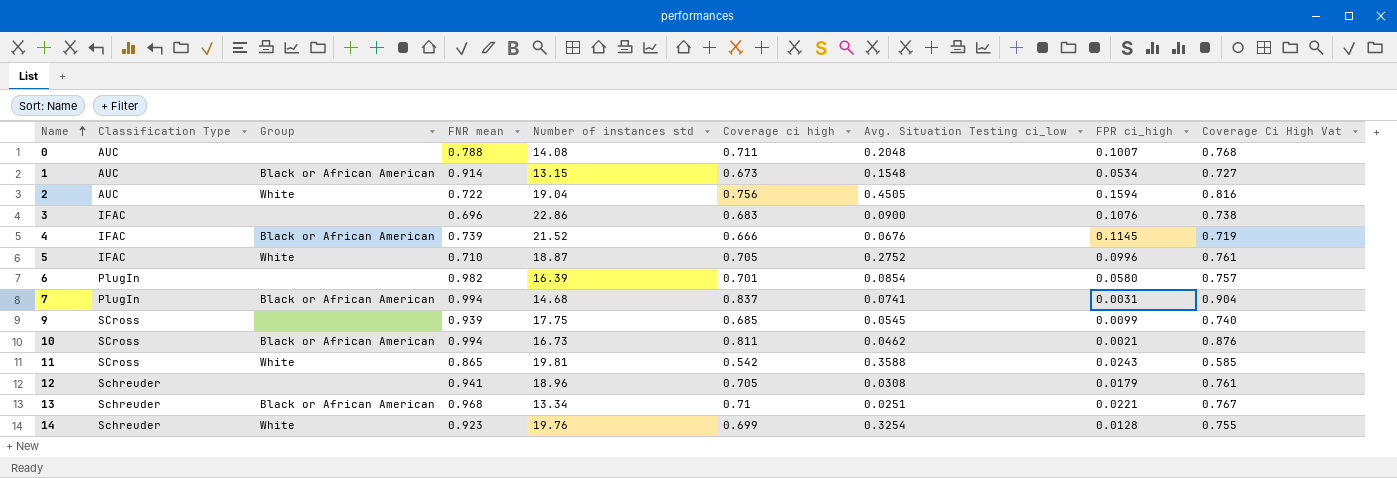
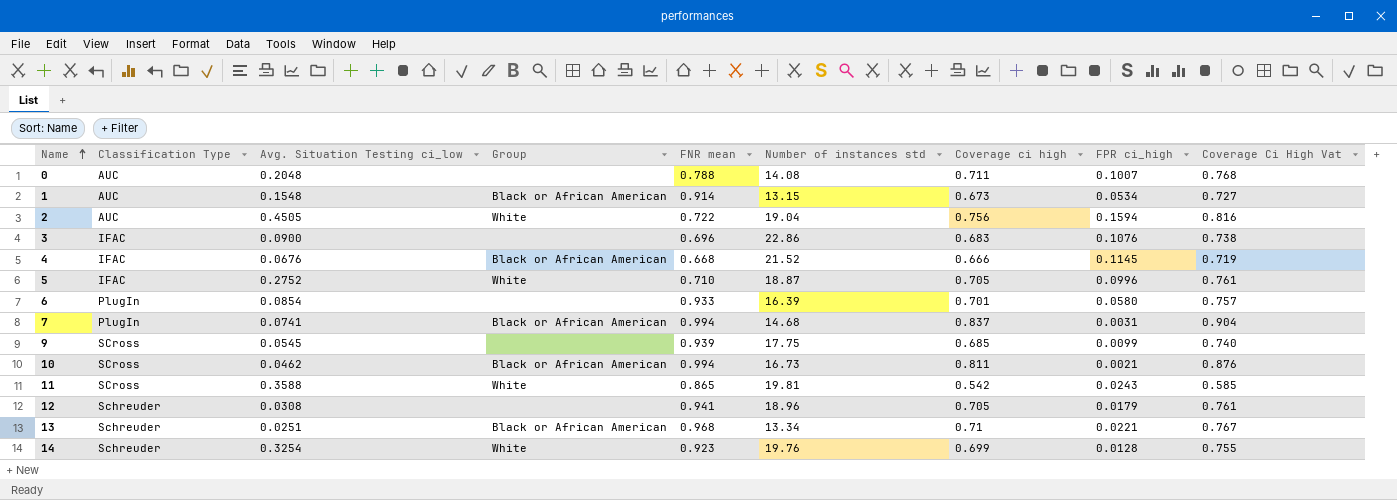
column Avg. Situation Testing ci_low | position: 7 -> 3
4 | FNR mean: 0.739 -> 0.668
6 | FNR mean: 0.982 -> 0.933

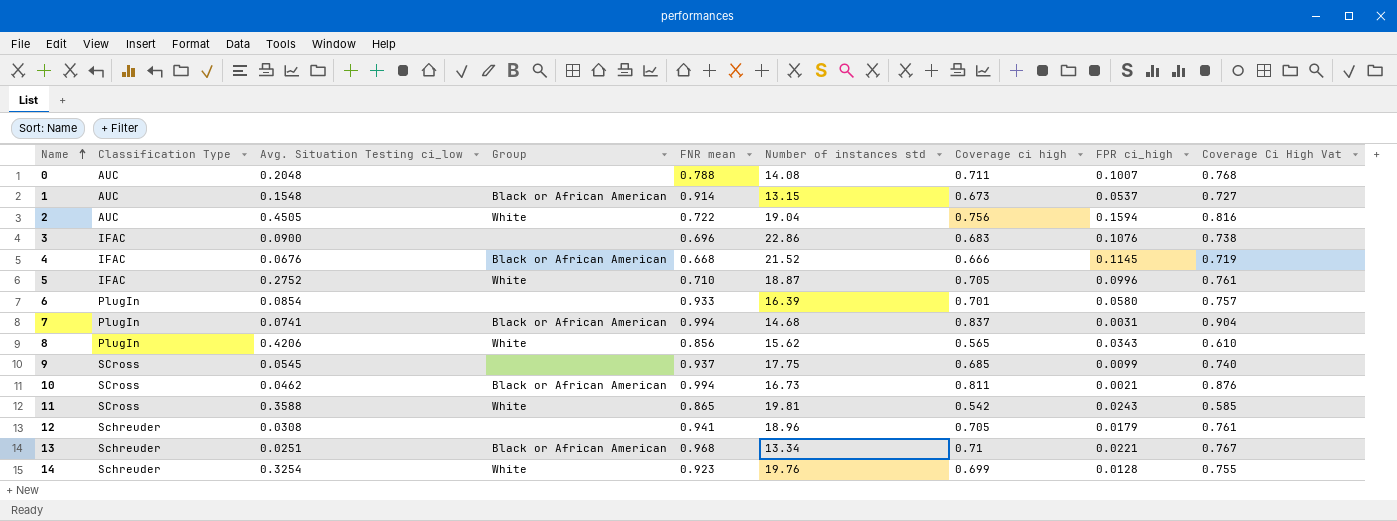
1 | FPR ci_high: 0.0534 -> 0.0537
row 8: none -> PlugIn | 0.4206 | White | 0.856 | 15.62 | 0.565 | 0.0343 | 0.610
9 | FNR mean: 0.939 -> 0.937

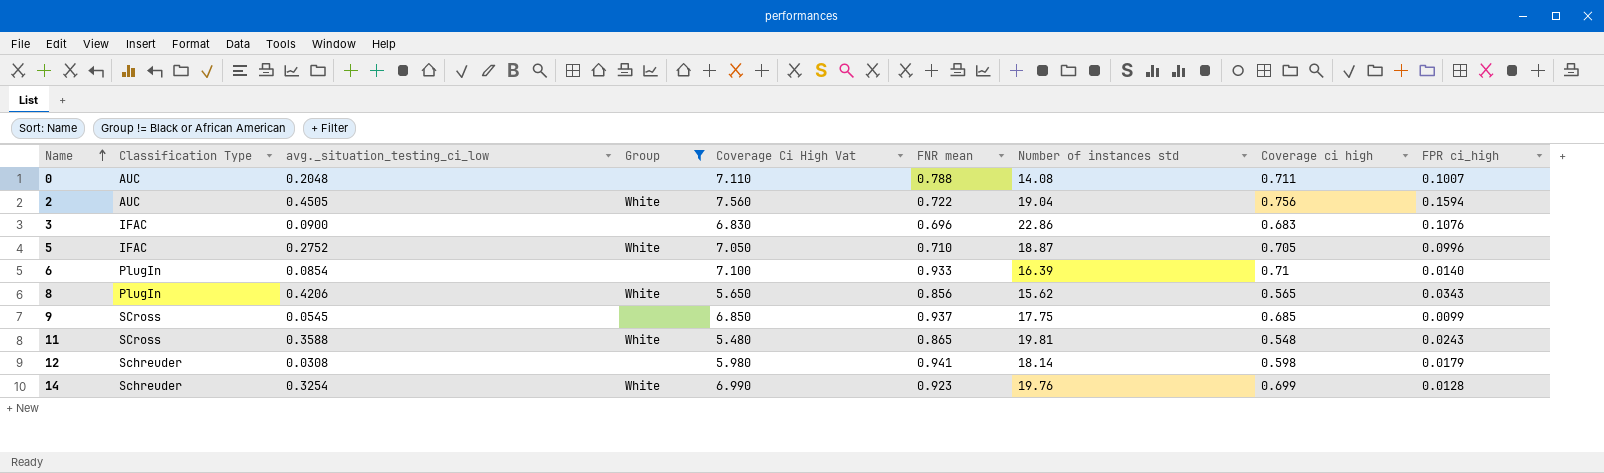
filter: none -> Group != Black or African American
column name: Avg. Situation Testing ci_low -> avg._situation_testing_ci_low
column Coverage Ci High Vat | formula: [Coverage ci high] * 1.08 -> [Coverage ci high] * 10
column Coverage Ci High Vat | position: 9 -> 5
6 | Coverage ci high: 0.701 -> 0.71
6 | FPR ci_high: 0.0580 -> 0.0140
11 | Coverage ci high: 0.542 -> 0.548
12 | Number of instances std: 18.96 -> 18.14
12 | Coverage ci high: 0.705 -> 0.598

